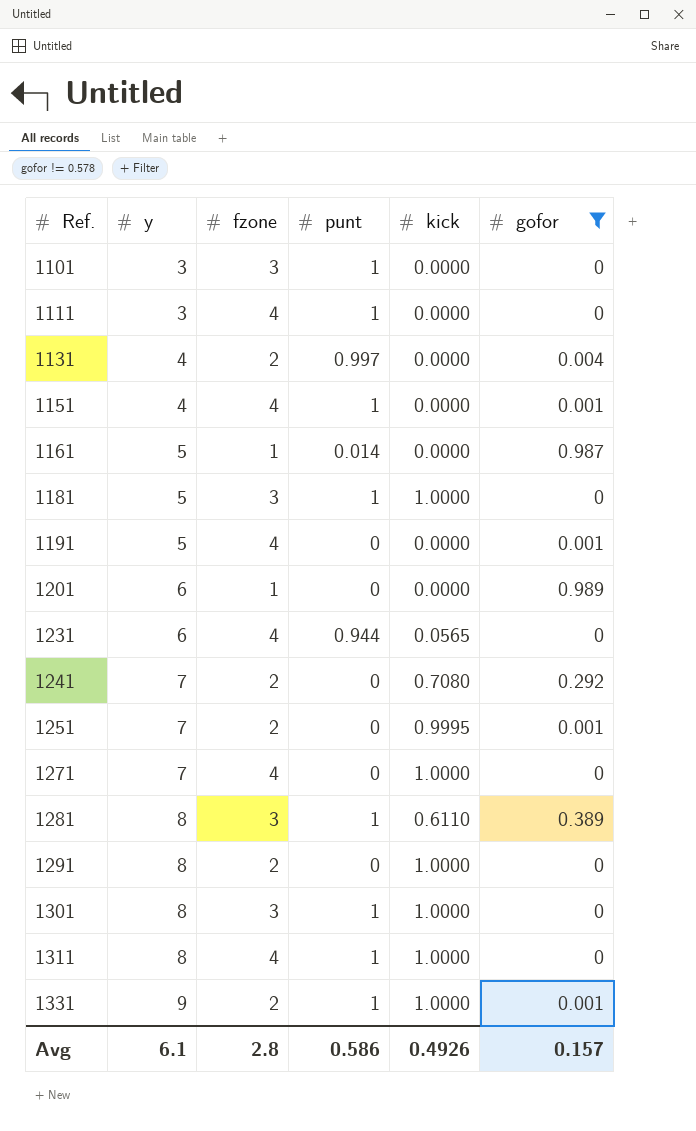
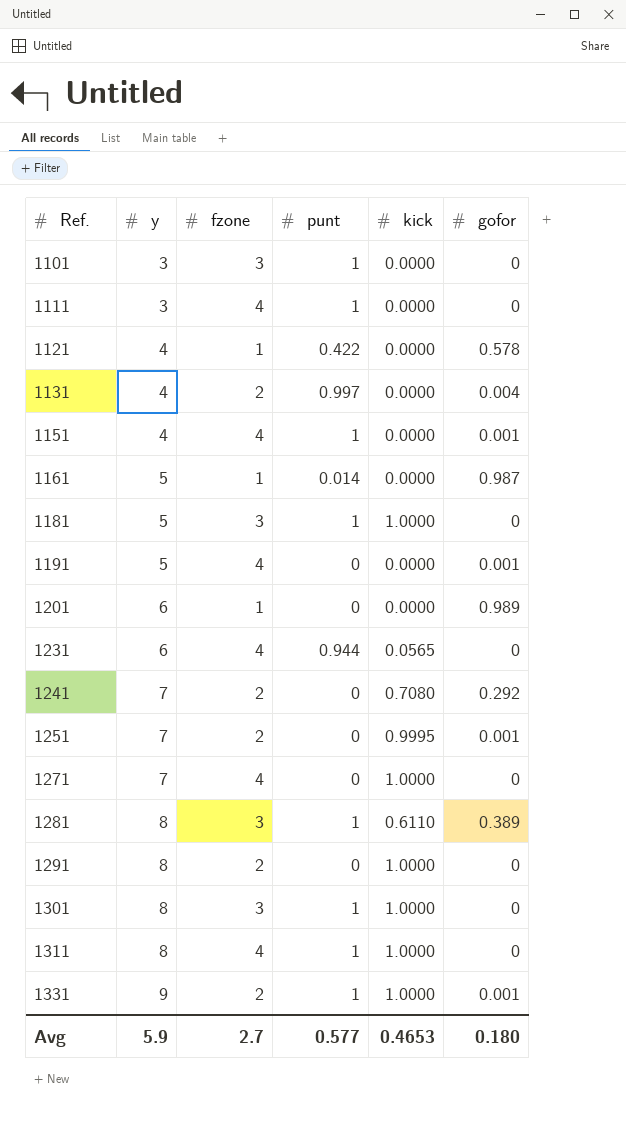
filter: gofor != 0.578 -> none
Avg | y: 6.1 -> 5.9
Avg | fzone: 2.8 -> 2.7
Avg | punt: 0.586 -> 0.577
Avg | kick: 0.4926 -> 0.4653
Avg | gofor: 0.157 -> 0.180

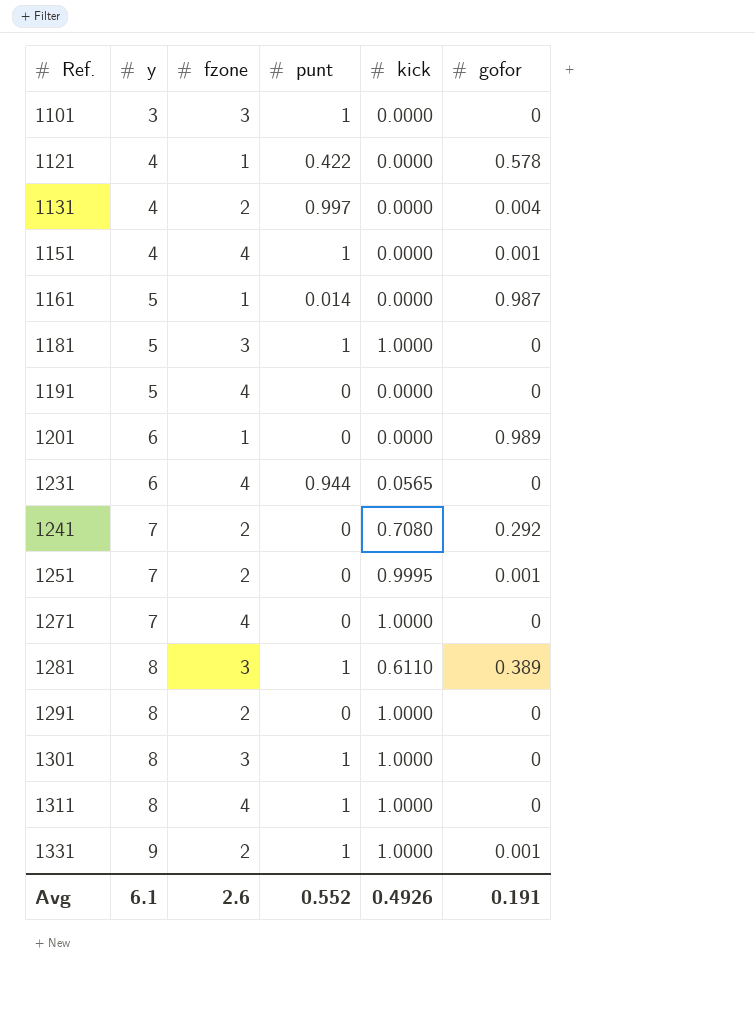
row 1111: 3 | 4 | 1 | 0.0000 | 0 -> none
1191 | gofor: 0.001 -> 0
Avg | y: 5.9 -> 6.1
Avg | fzone: 2.7 -> 2.6
Avg | punt: 0.577 -> 0.552
Avg | kick: 0.4653 -> 0.4926
Avg | gofor: 0.180 -> 0.191

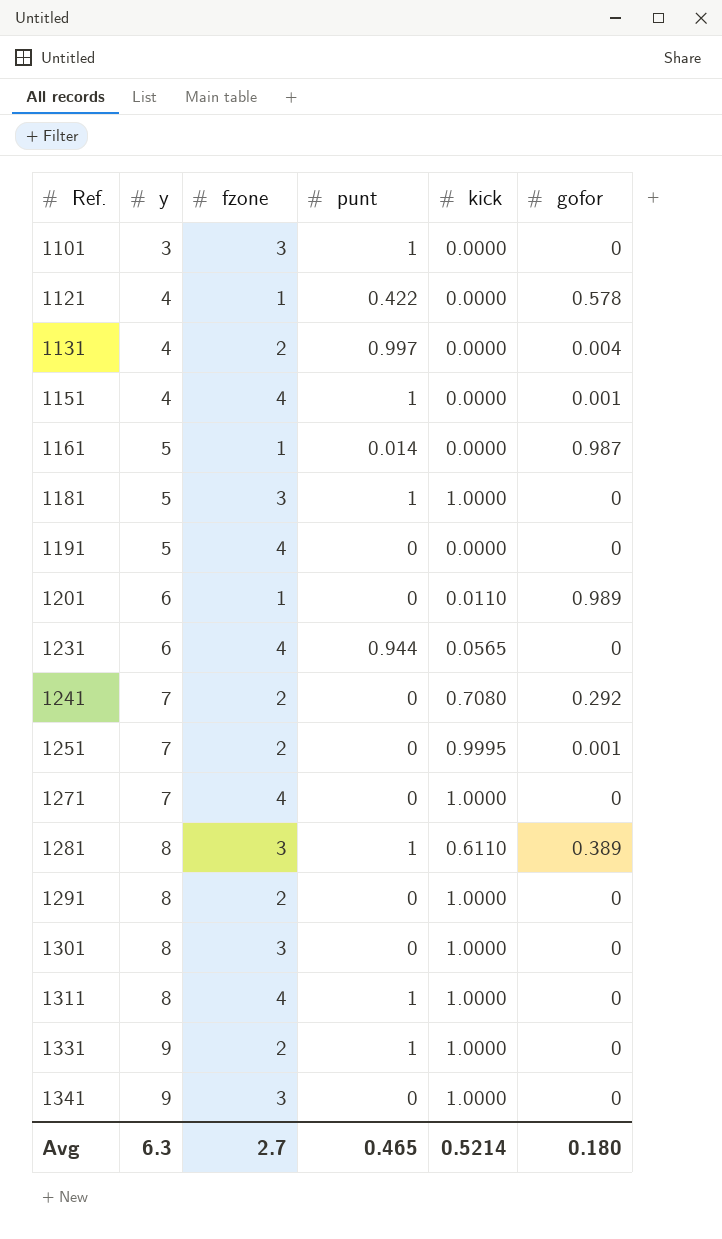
1201 | kick: 0.0000 -> 0.0110
1301 | punt: 1 -> 0
1331 | gofor: 0.001 -> 0
row 1341: none -> 9 | 3 | 0 | 1.0000 | 0
Avg | y: 6.1 -> 6.3
Avg | fzone: 2.6 -> 2.7
Avg | punt: 0.552 -> 0.465
Avg | kick: 0.4926 -> 0.5214
Avg | gofor: 0.191 -> 0.180

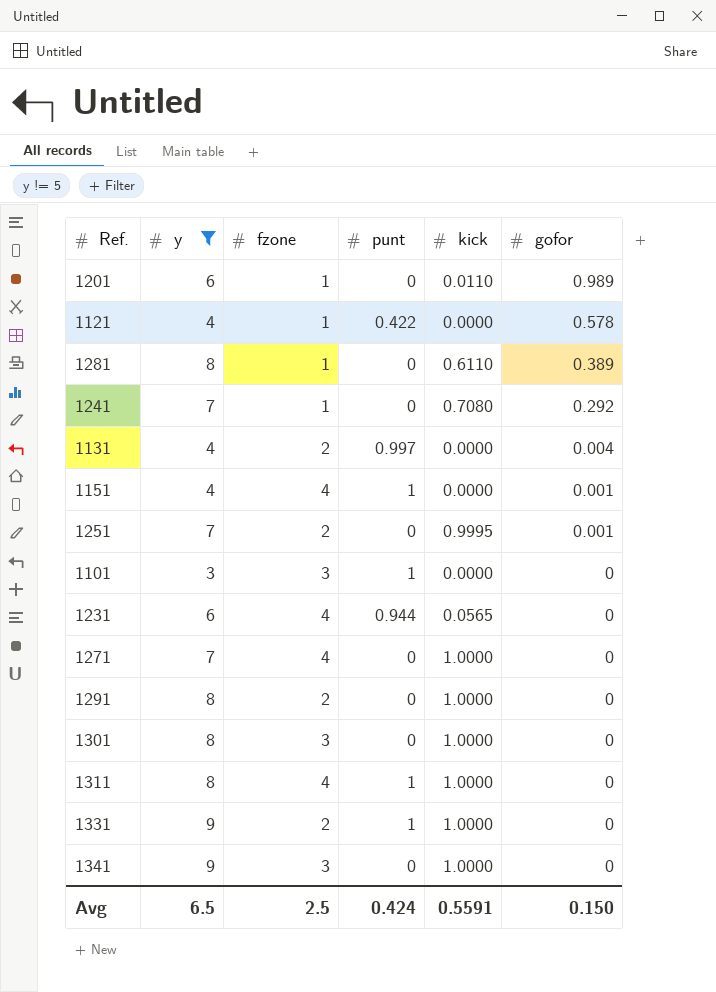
filter: none -> y != 5
row order: Ref. ascending -> gofor descending
1281 | fzone: 3 -> 1
1281 | punt: 1 -> 0
1241 | fzone: 2 -> 1
Avg | y: 6.3 -> 6.5
Avg | fzone: 2.7 -> 2.5
Avg | punt: 0.465 -> 0.424
Avg | kick: 0.5214 -> 0.5591
Avg | gofor: 0.180 -> 0.150

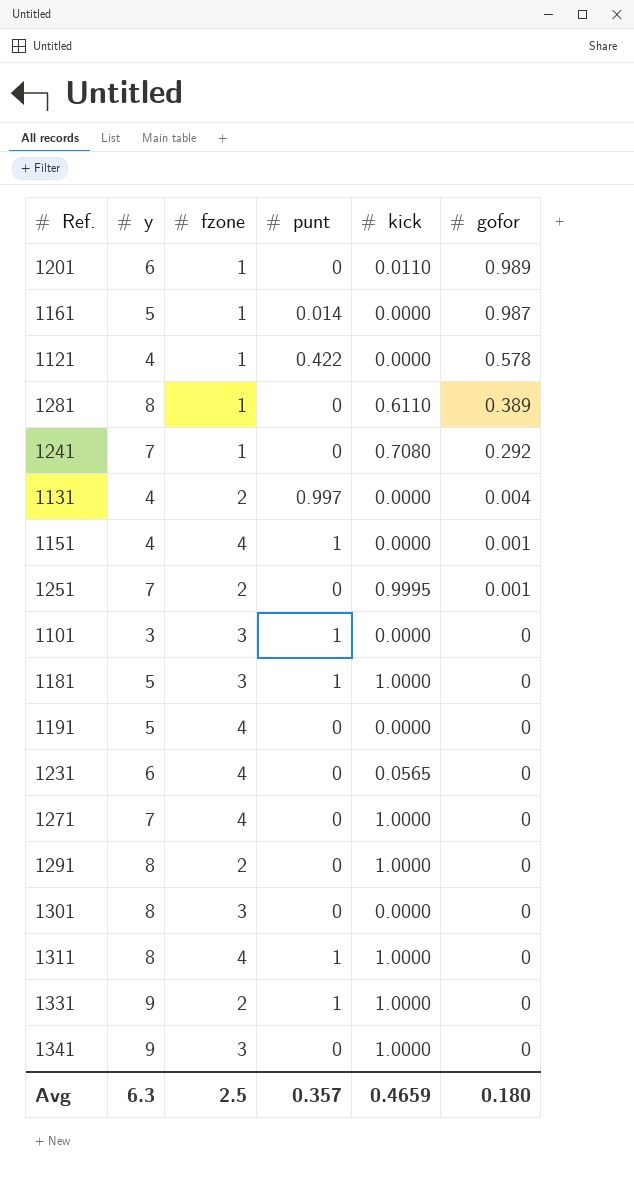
filter: y != 5 -> none
1231 | punt: 0.944 -> 0
1301 | kick: 1.0000 -> 0.0000
Avg | y: 6.5 -> 6.3
Avg | punt: 0.424 -> 0.357
Avg | kick: 0.5591 -> 0.4659
Avg | gofor: 0.150 -> 0.180

